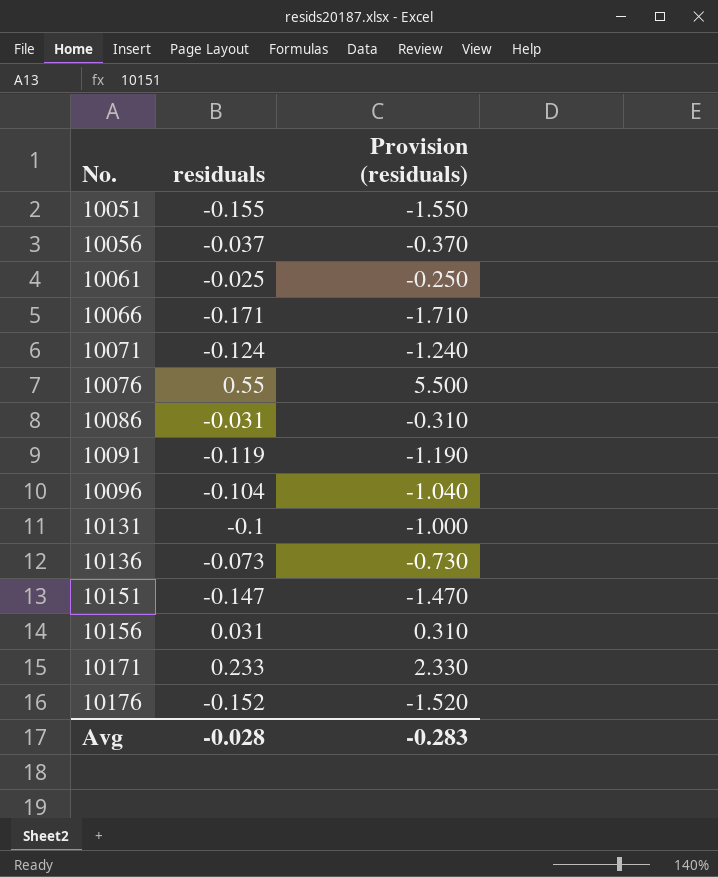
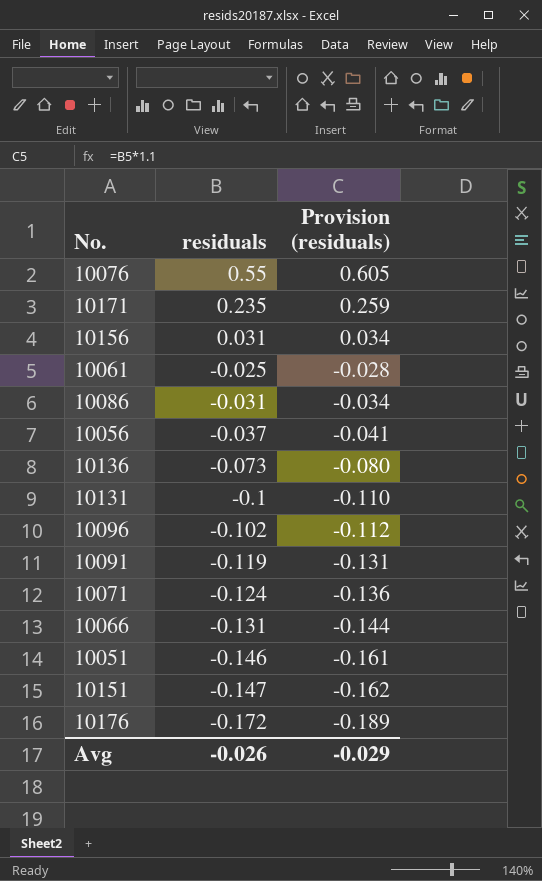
row order: No. ascending -> residuals descending
column Provision (residuals) | formula: [residuals] * 10 -> [residuals] * 1.1
10171 | residuals: 0.233 -> 0.235
10096 | residuals: -0.104 -> -0.102
10066 | residuals: -0.171 -> -0.131
10051 | residuals: -0.155 -> -0.146
10176 | residuals: -0.152 -> -0.172
Avg | residuals: -0.028 -> -0.026
Avg | Provision (residuals): -0.283 -> -0.029

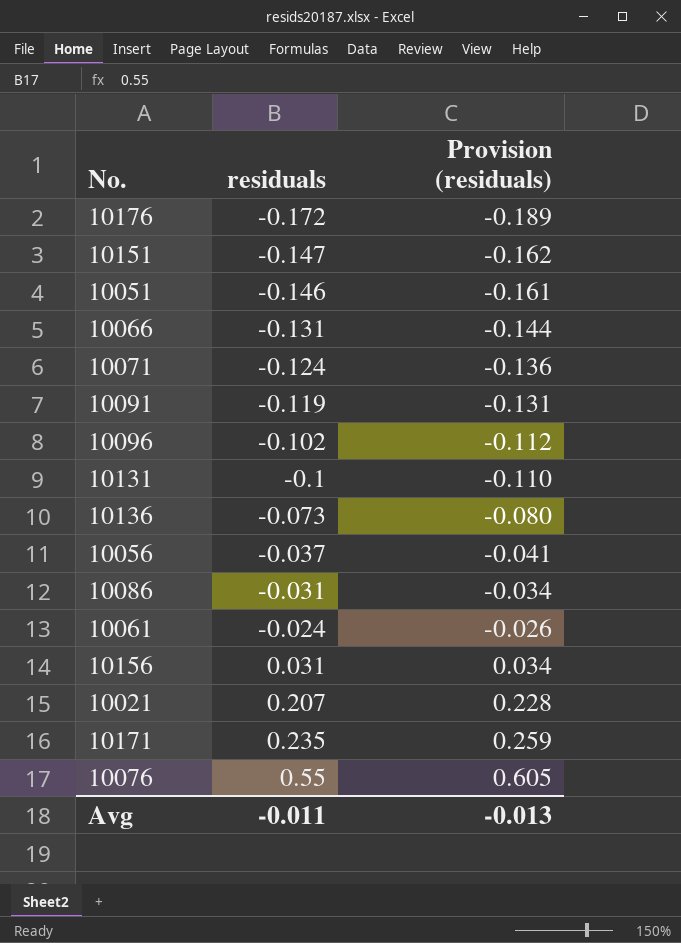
row order: residuals descending -> residuals ascending
10061 | residuals: -0.025 -> -0.024
10061 | Provision (residuals): -0.028 -> -0.026
row 10021: none -> 0.207 | 0.228
Avg | residuals: -0.026 -> -0.011
Avg | Provision (residuals): -0.029 -> -0.013

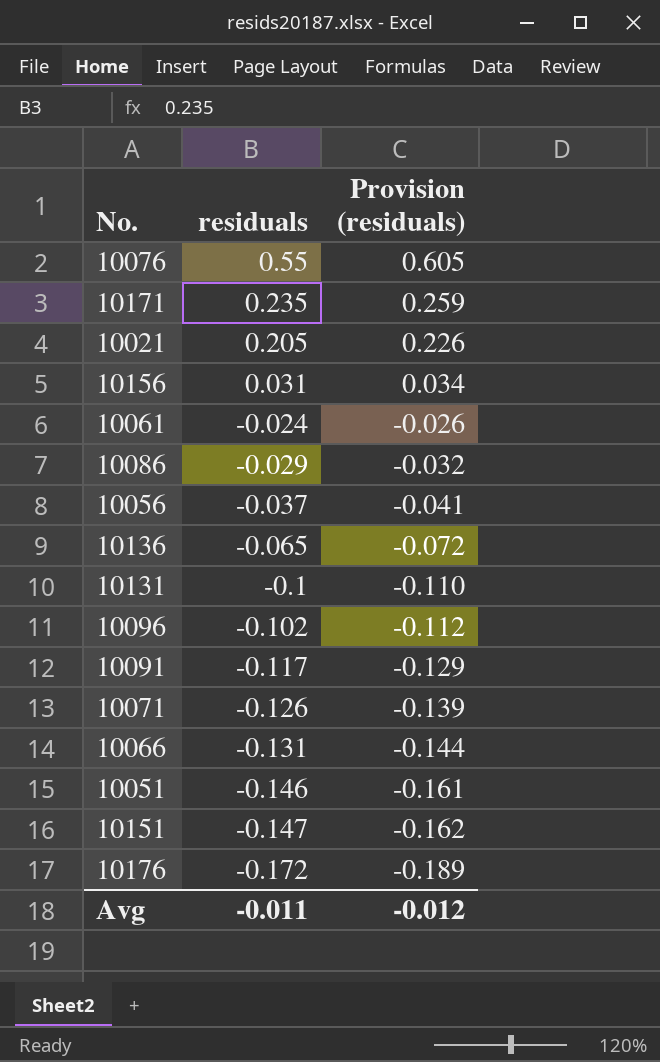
row order: residuals ascending -> residuals descending
10021 | residuals: 0.207 -> 0.205
10021 | Provision (residuals): 0.228 -> 0.226
10086 | residuals: -0.031 -> -0.029
10086 | Provision (residuals): -0.034 -> -0.032
10136 | residuals: -0.073 -> -0.065
10136 | Provision (residuals): -0.080 -> -0.072
10091 | residuals: -0.119 -> -0.117
10091 | Provision (residuals): -0.131 -> -0.129
10071 | residuals: -0.124 -> -0.126
10071 | Provision (residuals): -0.136 -> -0.139
Avg | Provision (residuals): -0.013 -> -0.012

